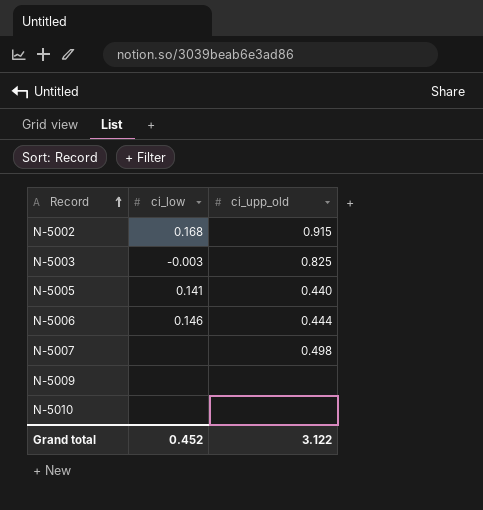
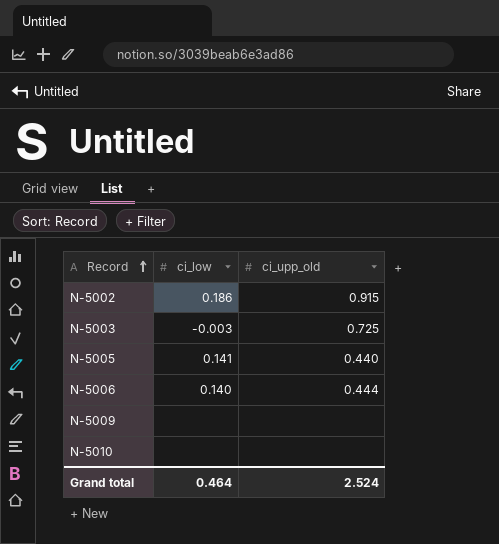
row N-5007: none | 0.498 -> none
N-5002 | ci_low: 0.168 -> 0.186
N-5003 | ci_upp_old: 0.825 -> 0.725
N-5006 | ci_low: 0.146 -> 0.140
Grand total | ci_low: 0.452 -> 0.464
Grand total | ci_upp_old: 3.122 -> 2.524

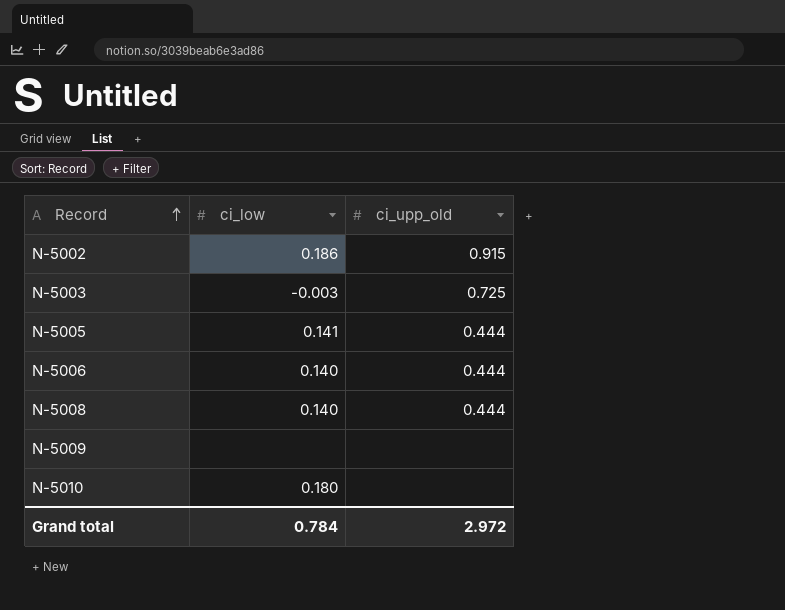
N-5005 | ci_upp_old: 0.440 -> 0.444
row N-5008: none -> 0.140 | 0.444
N-5010 | ci_low: none -> 0.180
Grand total | ci_low: 0.464 -> 0.784
Grand total | ci_upp_old: 2.524 -> 2.972

